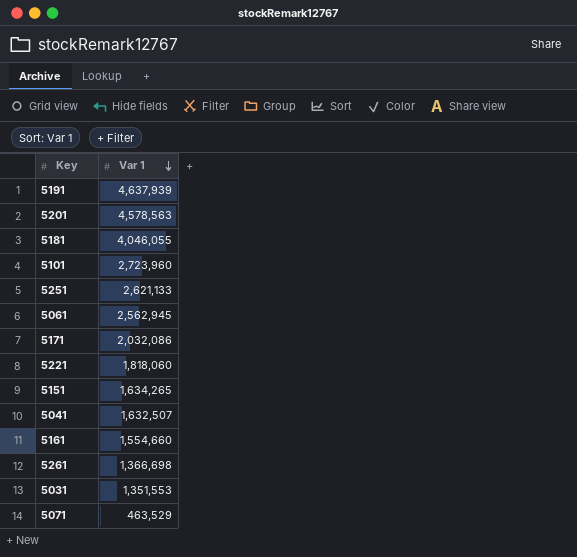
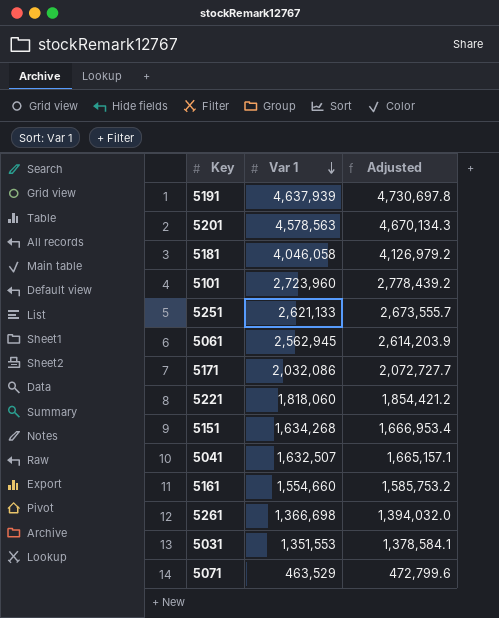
column Adjusted | formula: none -> [Var 1] * 1.02
5181 | Var 1: 4,046,055 -> 4,046,058
5151 | Var 1: 1,634,265 -> 1,634,268

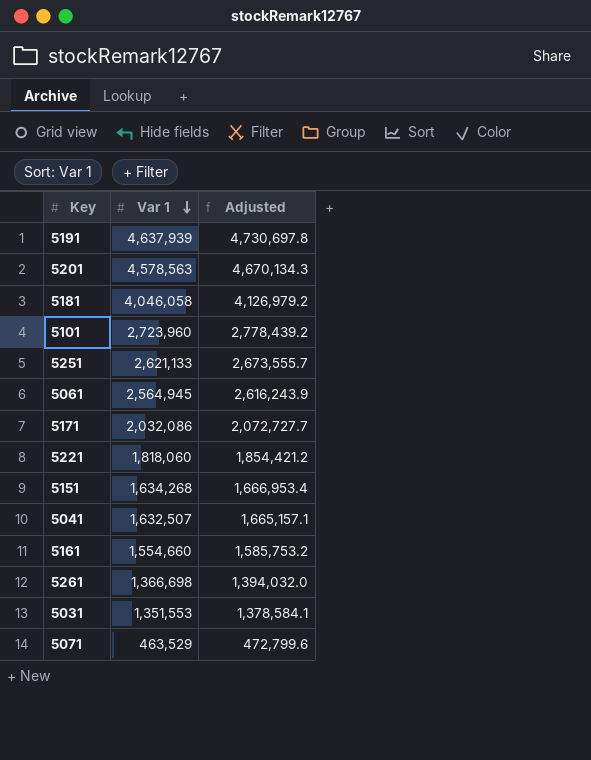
5061 | Var 1: 2,562,945 -> 2,564,945
5061 | Adjusted: 2,614,203.9 -> 2,616,243.9

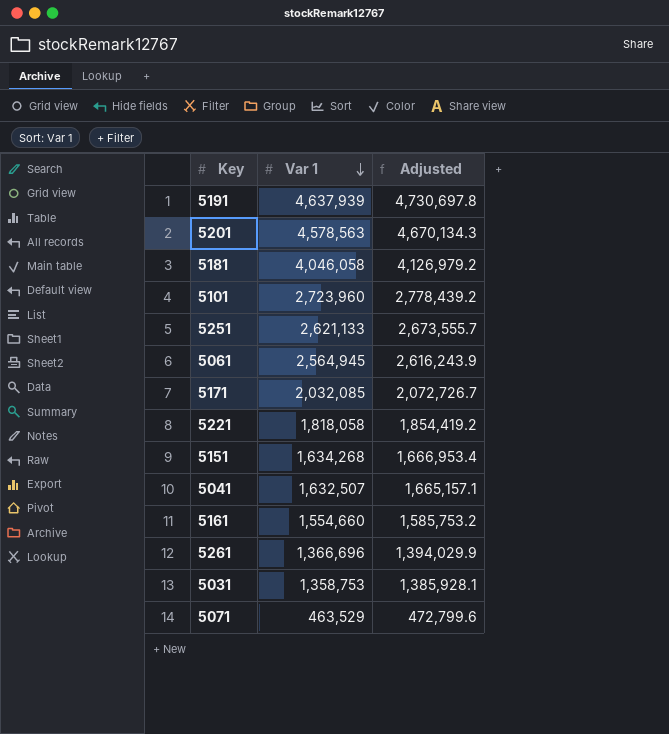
5171 | Var 1: 2,032,086 -> 2,032,085
5171 | Adjusted: 2,072,727.7 -> 2,072,726.7
5221 | Var 1: 1,818,060 -> 1,818,058
5221 | Adjusted: 1,854,421.2 -> 1,854,419.2
5261 | Var 1: 1,366,698 -> 1,366,696
5261 | Adjusted: 1,394,032.0 -> 1,394,029.9
5031 | Var 1: 1,351,553 -> 1,358,753
5031 | Adjusted: 1,378,584.1 -> 1,385,928.1

